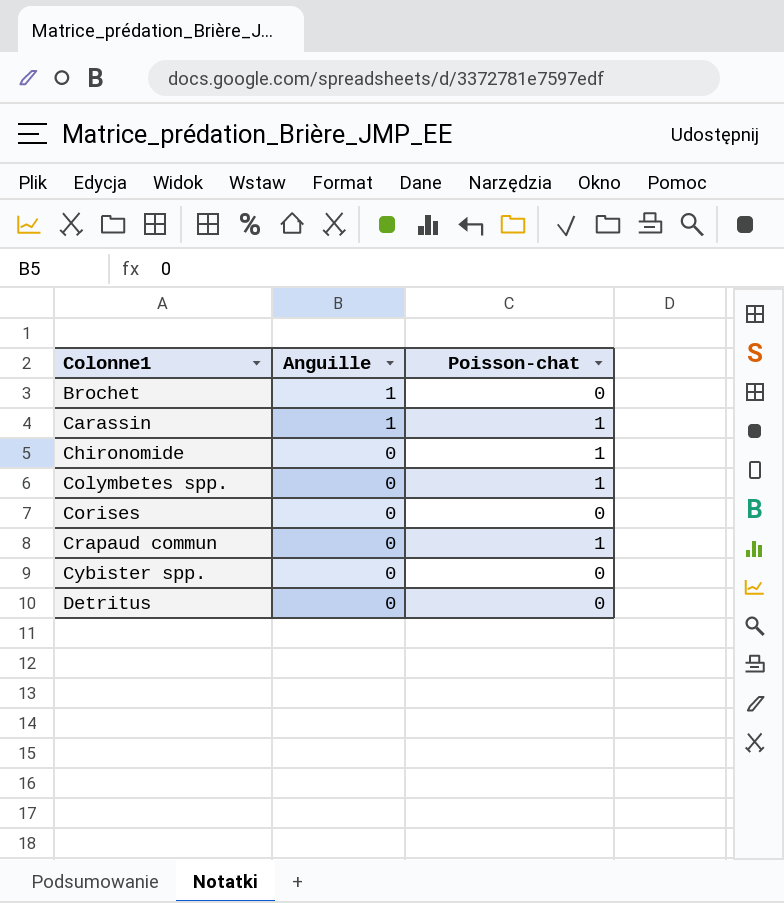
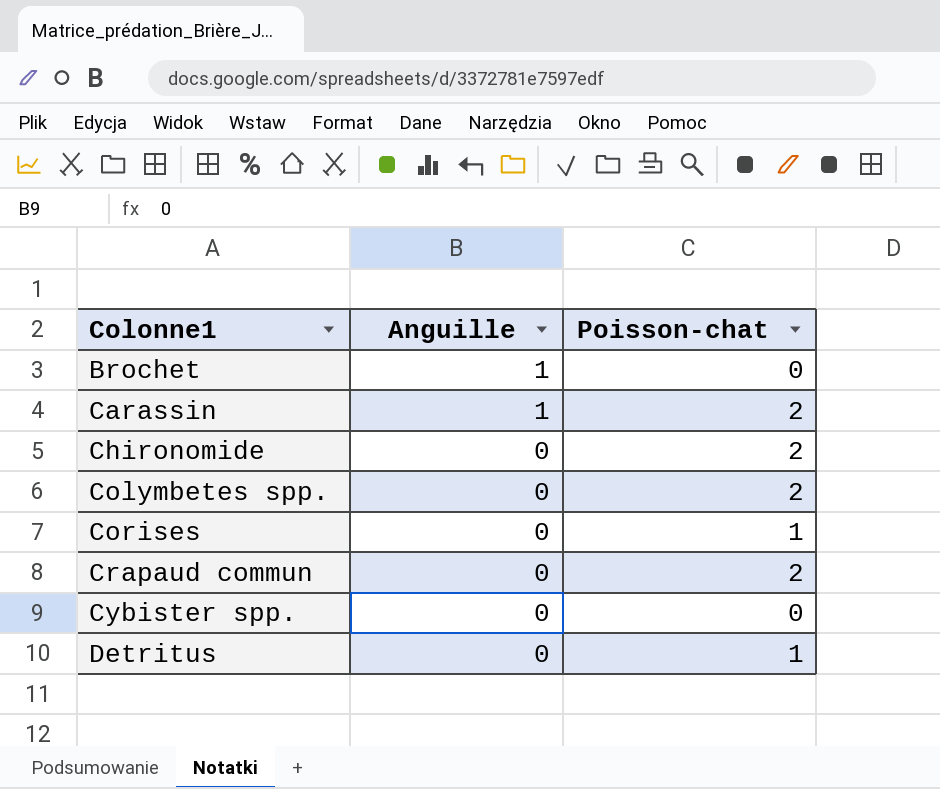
Carassin | Poisson-chat: 1 -> 2
Chironomide | Poisson-chat: 1 -> 2
Colymbetes spp. | Poisson-chat: 1 -> 2
Corises | Poisson-chat: 0 -> 1
Crapaud commun | Poisson-chat: 1 -> 2
Detritus | Poisson-chat: 0 -> 1

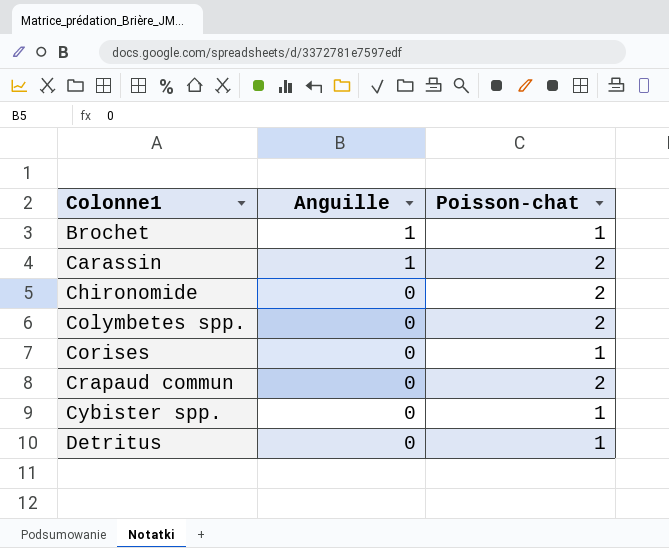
Brochet | Poisson-chat: 0 -> 1
Cybister spp. | Poisson-chat: 0 -> 1

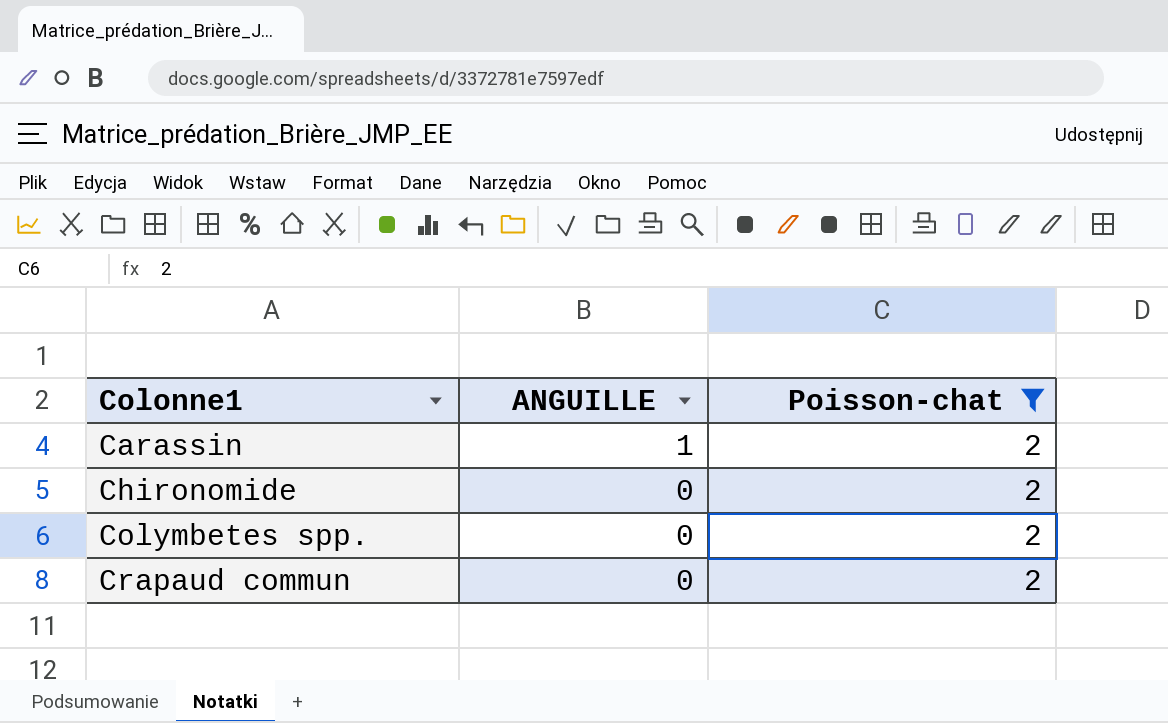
filter: none -> Poisson-chat = 2
column name: Anguille -> ANGUILLE

